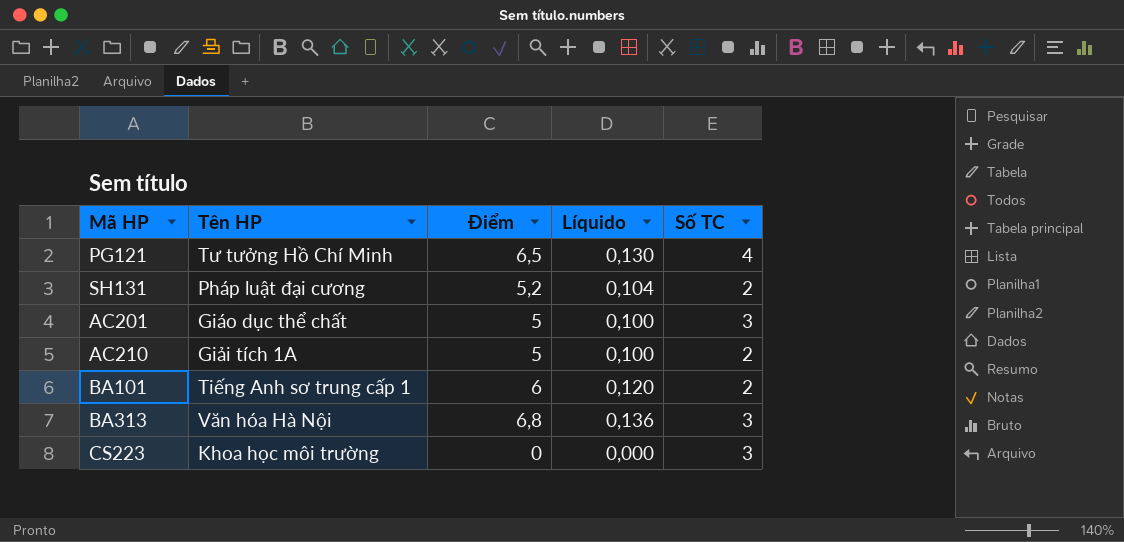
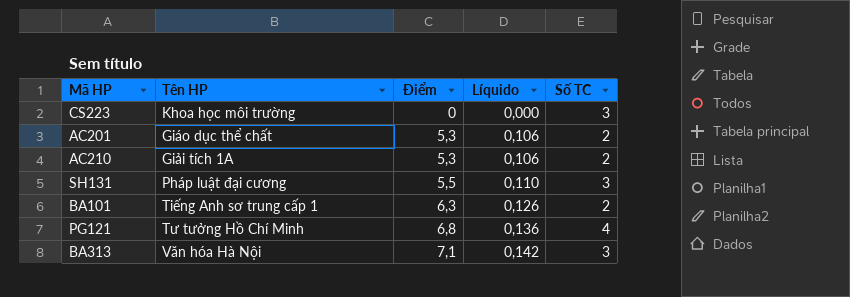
row order: none -> Điểm ascending
AC201 | Điểm: 5 -> 5,3
AC201 | Líquido: 0,100 -> 0,106
AC201 | Số TC: 3 -> 2
AC210 | Điểm: 5 -> 5,3
AC210 | Líquido: 0,100 -> 0,106
SH131 | Điểm: 5,2 -> 5,5
SH131 | Líquido: 0,104 -> 0,110
SH131 | Số TC: 2 -> 3
BA101 | Điểm: 6 -> 6,3
BA101 | Líquido: 0,120 -> 0,126
PG121 | Điểm: 6,5 -> 6,8
PG121 | Líquido: 0,130 -> 0,136
BA313 | Điểm: 6,8 -> 7,1
BA313 | Líquido: 0,136 -> 0,142

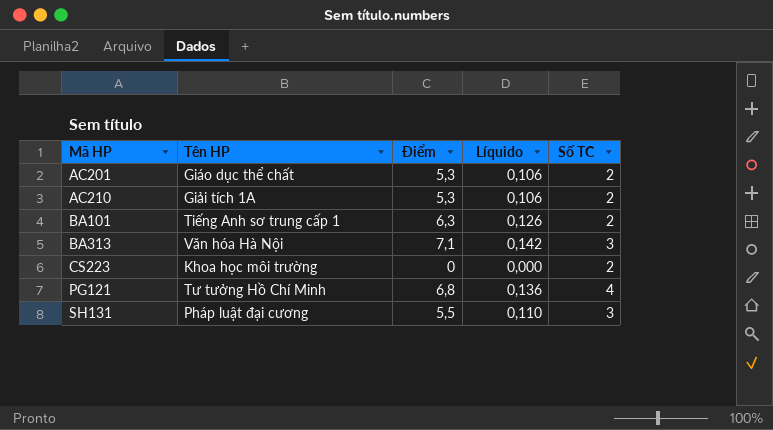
row order: Điểm ascending -> Mã HP ascending
CS223 | Số TC: 3 -> 2

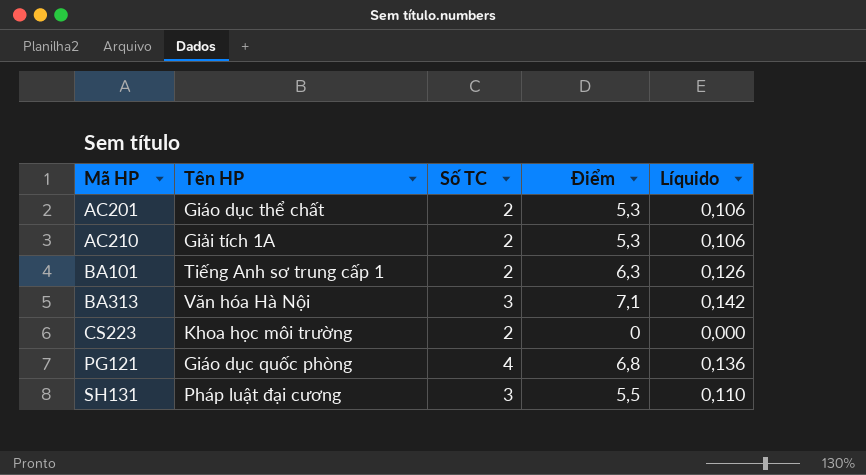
column Số TC | position: 5 -> 3
PG121 | Tên HP: Tư tưởng Hồ Chí Minh -> Giáo dục quốc phòng

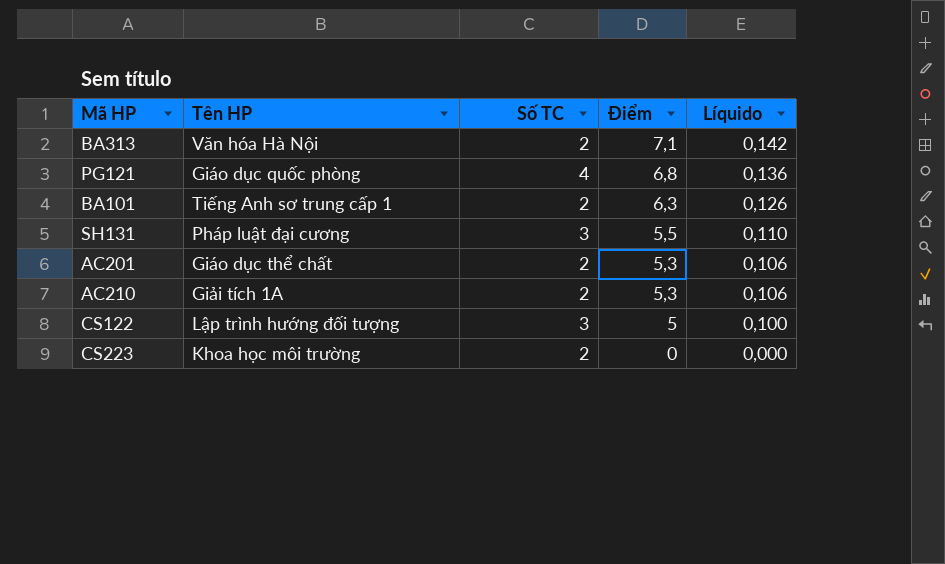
row order: Mã HP ascending -> Điểm descending
BA313 | Số TC: 3 -> 2
row CS122: none -> Lập trình hướng đối tượng | 3 | 5 | 0,100

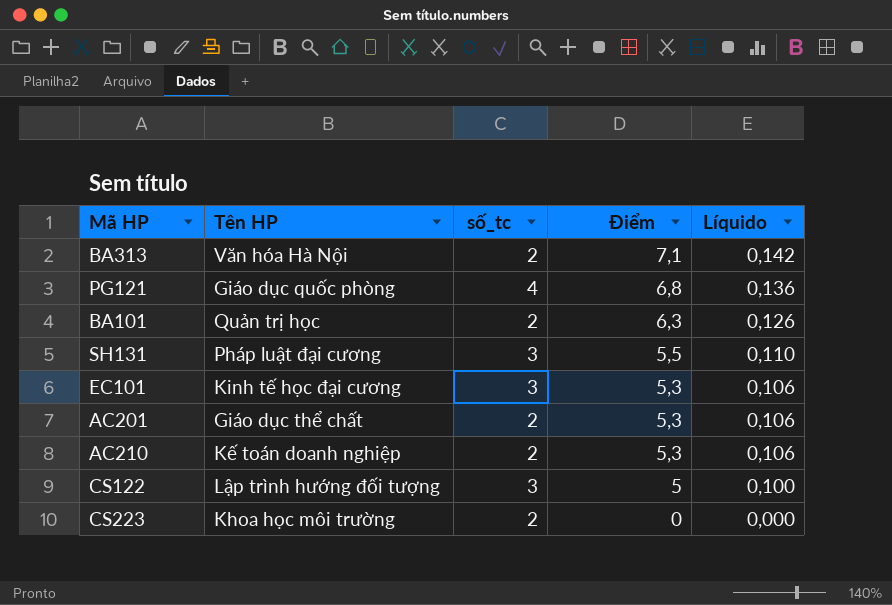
column name: Số TC -> số_tc
BA101 | Tên HP: Tiếng Anh sơ trung cấp 1 -> Quản trị học
row EC101: none -> Kinh tế học đại cương | 3 | 5,3 | 0,106
AC210 | Tên HP: Giải tích 1A -> Kế toán doanh nghiệp

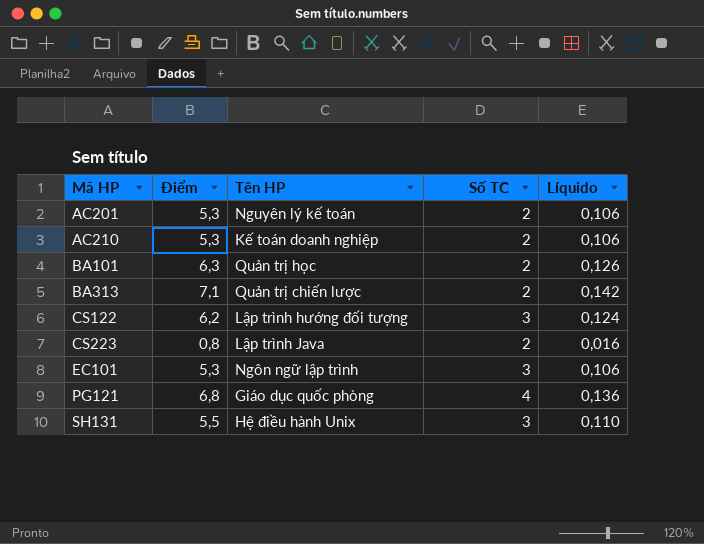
row order: Điểm descending -> Mã HP ascending
column Điểm | position: 4 -> 2
column name: số_tc -> Số TC
AC201 | Tên HP: Giáo dục thể chất -> Nguyên lý kế toán
BA313 | Tên HP: Văn hóa Hà Nội -> Quản trị chiến lược
CS122 | Điểm: 5 -> 6,2
CS122 | Líquido: 0,100 -> 0,124
CS223 | Điểm: 0 -> 0,8
CS223 | Tên HP: Khoa học môi trường -> Lập trình Java
CS223 | Líquido: 0,000 -> 0,016
EC101 | Tên HP: Kinh tế học đại cương -> Ngôn ngữ lập trình
SH131 | Tên HP: Pháp luật đại cương -> Hệ điều hành Unix

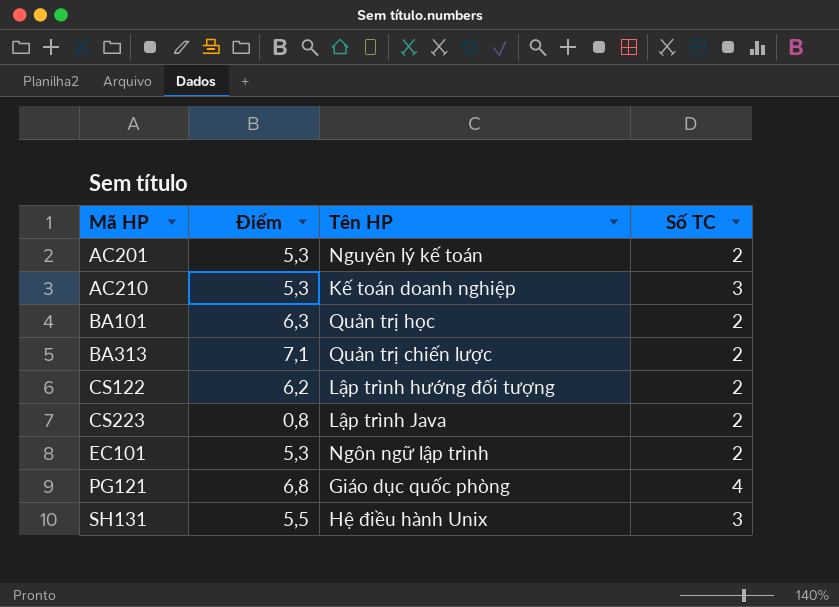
column Líquido | formula: [Điểm] * 0,02 -> none
AC210 | Số TC: 2 -> 3
CS122 | Số TC: 3 -> 2
EC101 | Số TC: 3 -> 2

